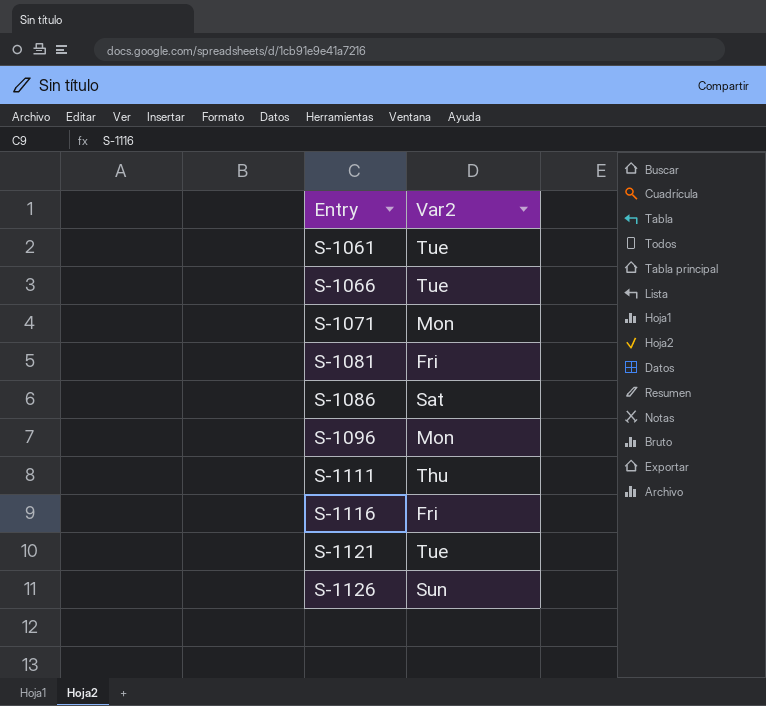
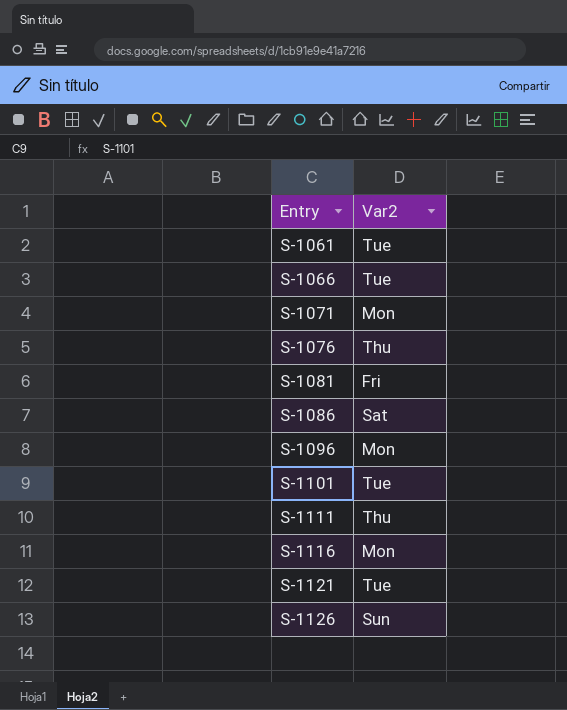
row S-1076: none -> Thu
row S-1101: none -> Tue
S-1116 | Var2: Fri -> Mon

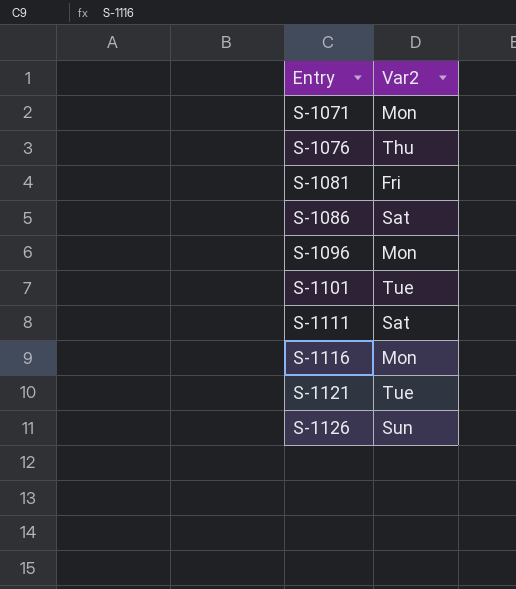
row S-1061: Tue -> none
row S-1066: Tue -> none
S-1111 | Var2: Thu -> Sat

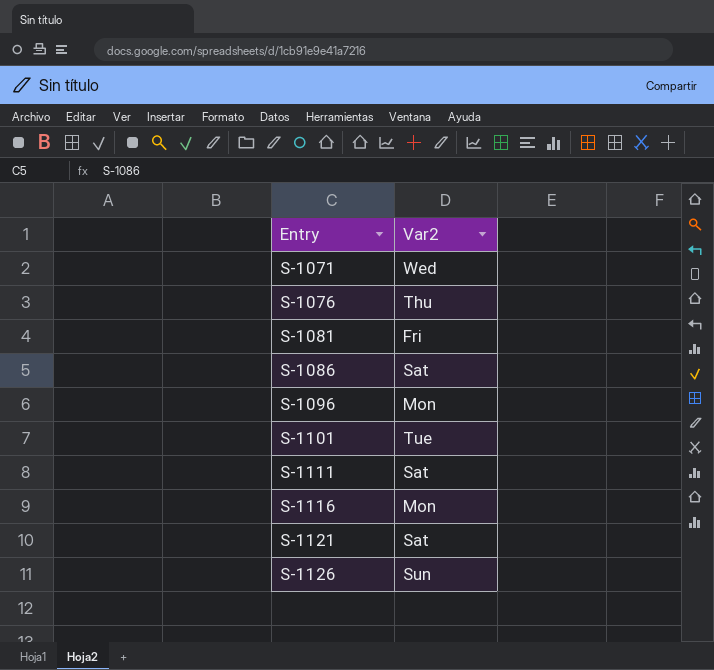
S-1071 | Var2: Mon -> Wed
S-1121 | Var2: Tue -> Sat

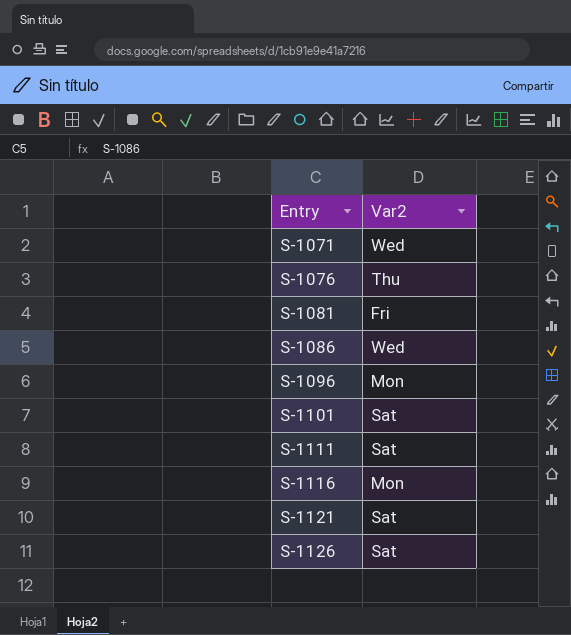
S-1086 | Var2: Sat -> Wed
S-1101 | Var2: Tue -> Sat
S-1126 | Var2: Sun -> Sat

